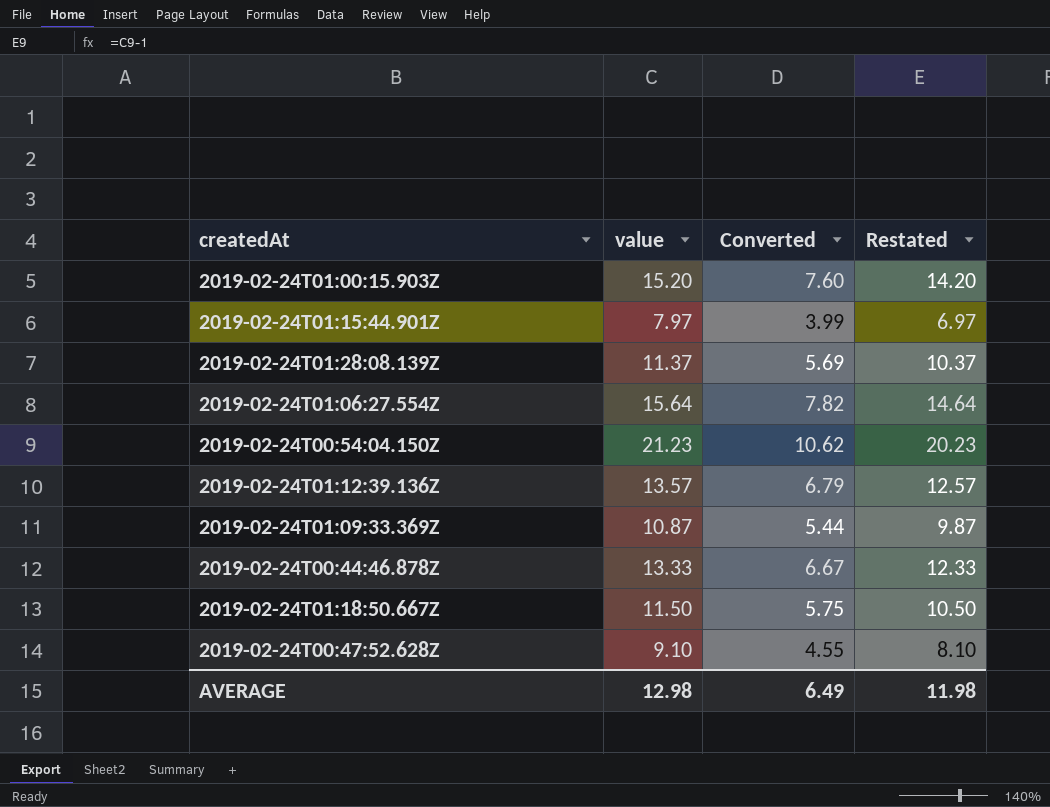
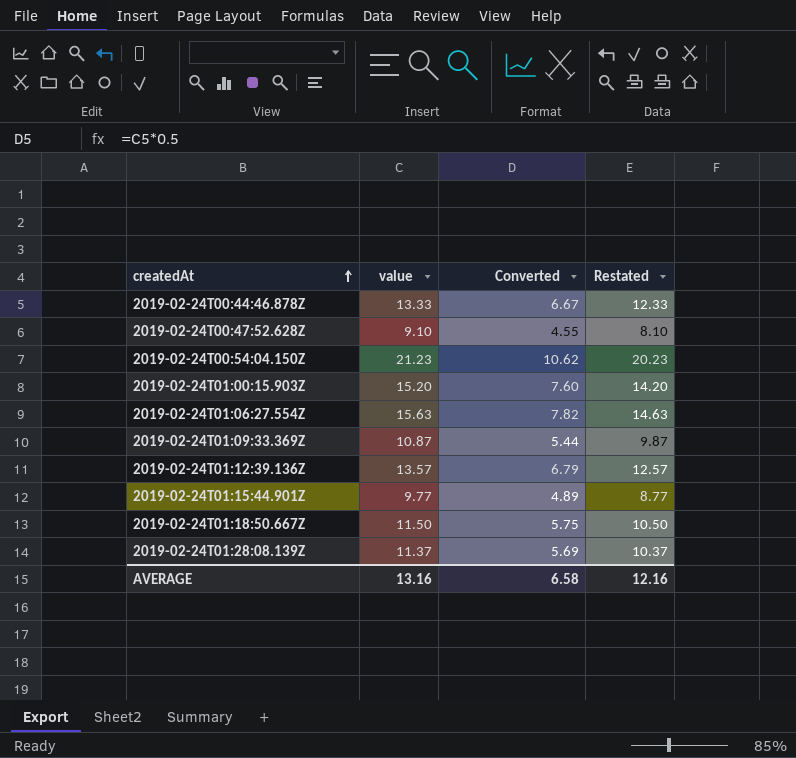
row order: none -> createdAt ascending
2019-02-24T01:06:27.554Z | value: 15.64 -> 15.63
2019-02-24T01:06:27.554Z | Restated: 14.64 -> 14.63
2019-02-24T01:15:44.901Z | value: 7.97 -> 9.77
2019-02-24T01:15:44.901Z | Converted: 3.99 -> 4.89
2019-02-24T01:15:44.901Z | Restated: 6.97 -> 8.77
AVERAGE | value: 12.98 -> 13.16
AVERAGE | Converted: 6.49 -> 6.58
AVERAGE | Restated: 11.98 -> 12.16

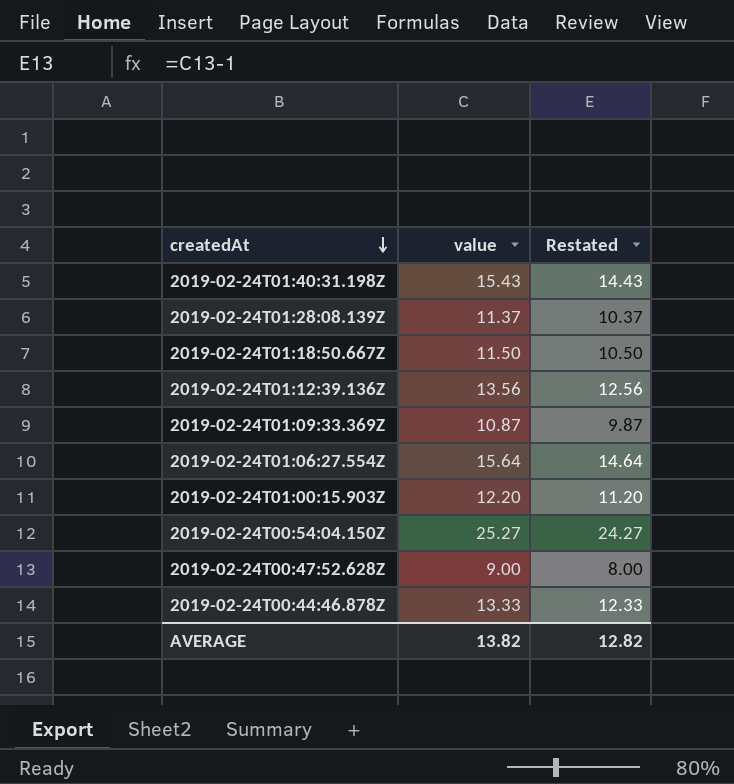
row order: createdAt ascending -> createdAt descending
column Converted | formula: [value] * 0.5 -> none
row 2019-02-24T01:15:44.901Z: 9.77 | 4.89 | 8.77 -> none
row 2019-02-24T01:40:31.198Z: none -> 15.43 | 14.43
2019-02-24T01:12:39.136Z | value: 13.57 -> 13.56
2019-02-24T01:12:39.136Z | Restated: 12.57 -> 12.56
2019-02-24T01:06:27.554Z | value: 15.63 -> 15.64
2019-02-24T01:06:27.554Z | Restated: 14.63 -> 14.64
2019-02-24T01:00:15.903Z | value: 15.20 -> 12.20
2019-02-24T01:00:15.903Z | Restated: 14.20 -> 11.20
2019-02-24T00:54:04.150Z | value: 21.23 -> 25.27
2019-02-24T00:54:04.150Z | Restated: 20.23 -> 24.27
2019-02-24T00:47:52.628Z | value: 9.10 -> 9.00
2019-02-24T00:47:52.628Z | Restated: 8.10 -> 8.00
AVERAGE | value: 13.16 -> 13.82
AVERAGE | Restated: 12.16 -> 12.82

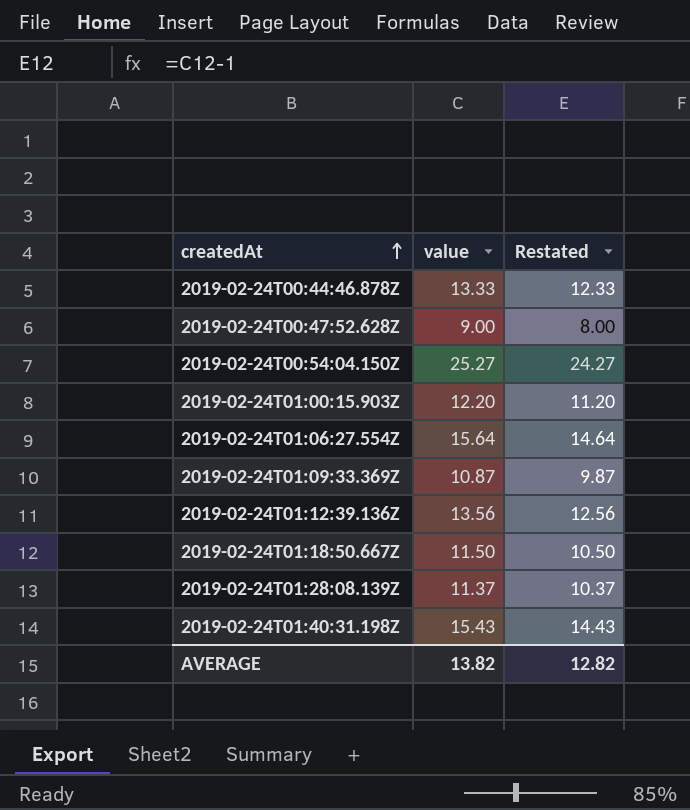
row order: createdAt descending -> createdAt ascending

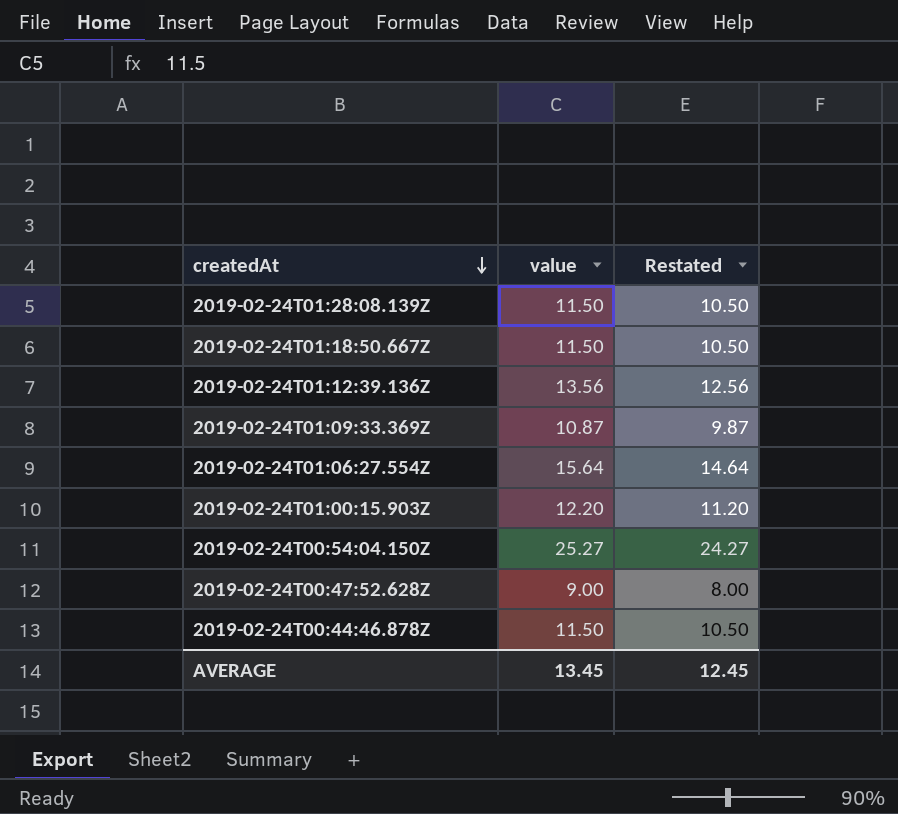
row order: createdAt ascending -> createdAt descending
row 2019-02-24T01:40:31.198Z: 15.43 | 14.43 -> none
2019-02-24T01:28:08.139Z | value: 11.37 -> 11.50
2019-02-24T01:28:08.139Z | Restated: 10.37 -> 10.50
2019-02-24T00:44:46.878Z | value: 13.33 -> 11.50
2019-02-24T00:44:46.878Z | Restated: 12.33 -> 10.50
AVERAGE | value: 13.82 -> 13.45
AVERAGE | Restated: 12.82 -> 12.45

